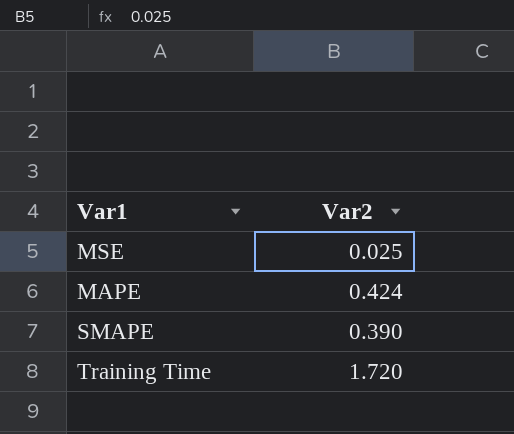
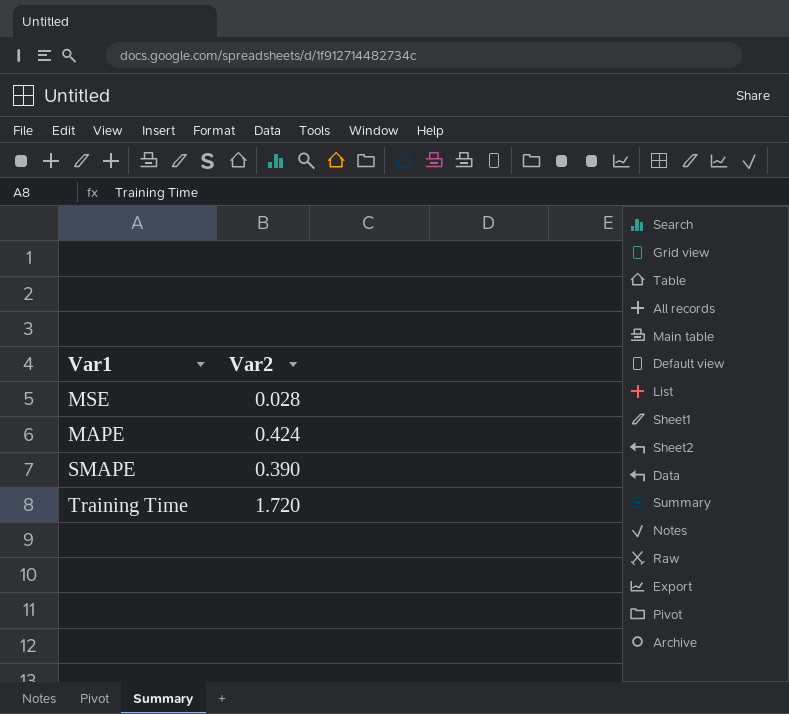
MSE | Var2: 0.025 -> 0.028

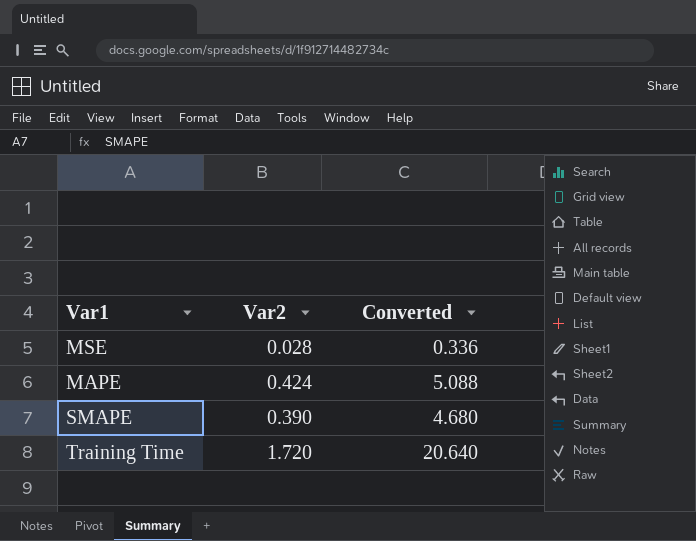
column Converted | formula: none -> [Var2] * 12

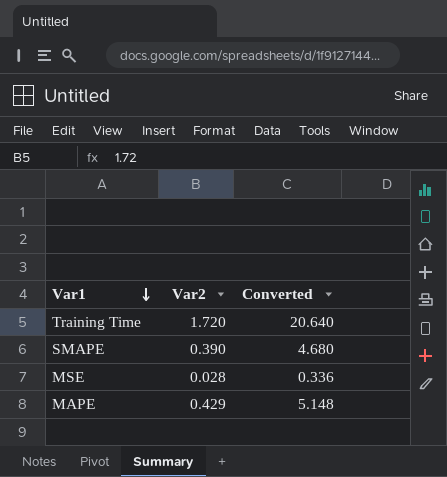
row order: none -> Var1 descending
MAPE | Var2: 0.424 -> 0.429
MAPE | Converted: 5.088 -> 5.148

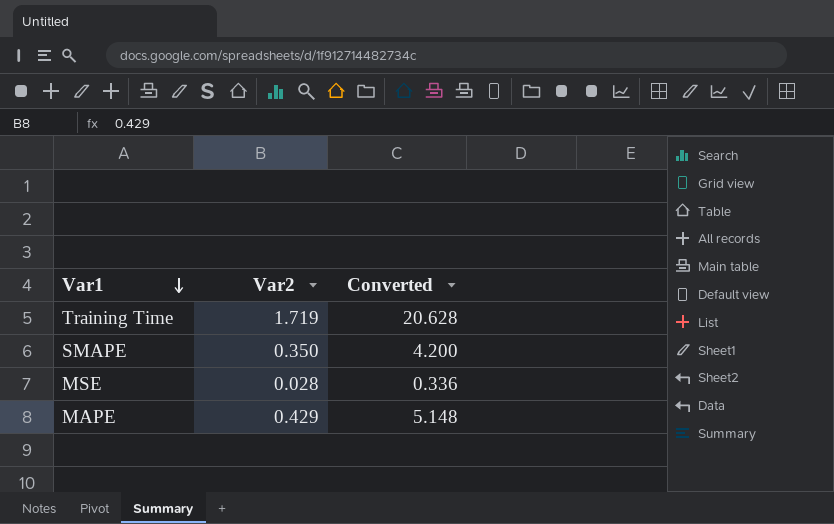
Training Time | Var2: 1.720 -> 1.719
Training Time | Converted: 20.640 -> 20.628
SMAPE | Var2: 0.390 -> 0.350
SMAPE | Converted: 4.680 -> 4.200

